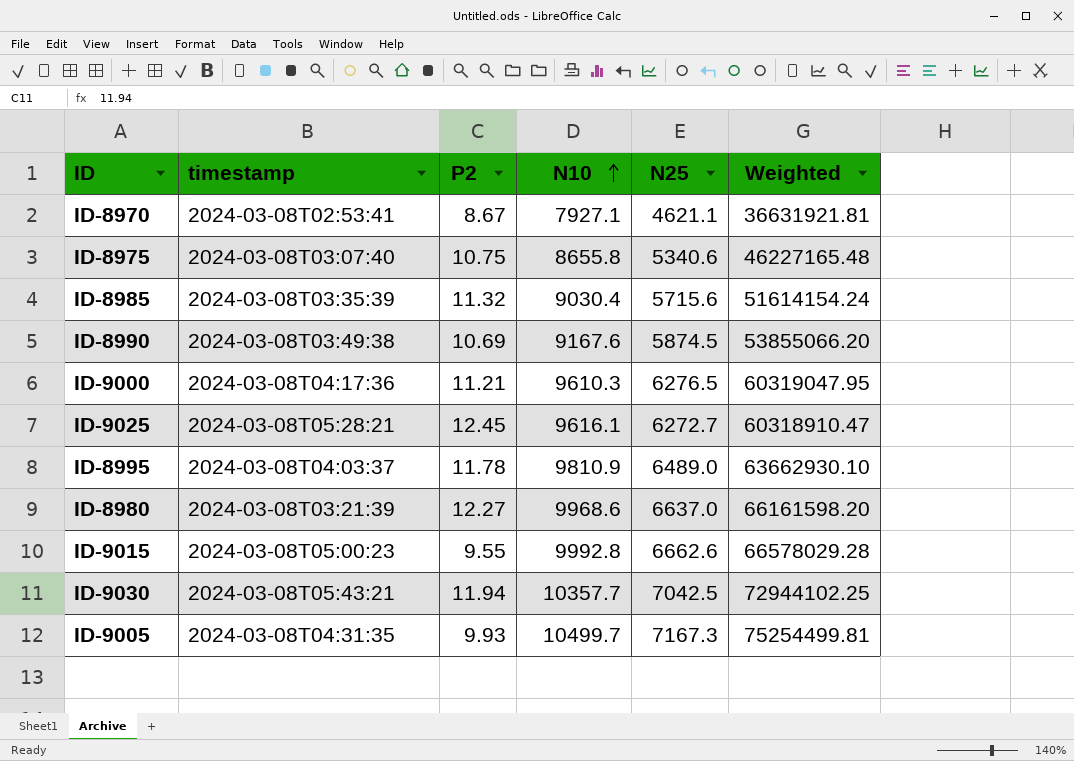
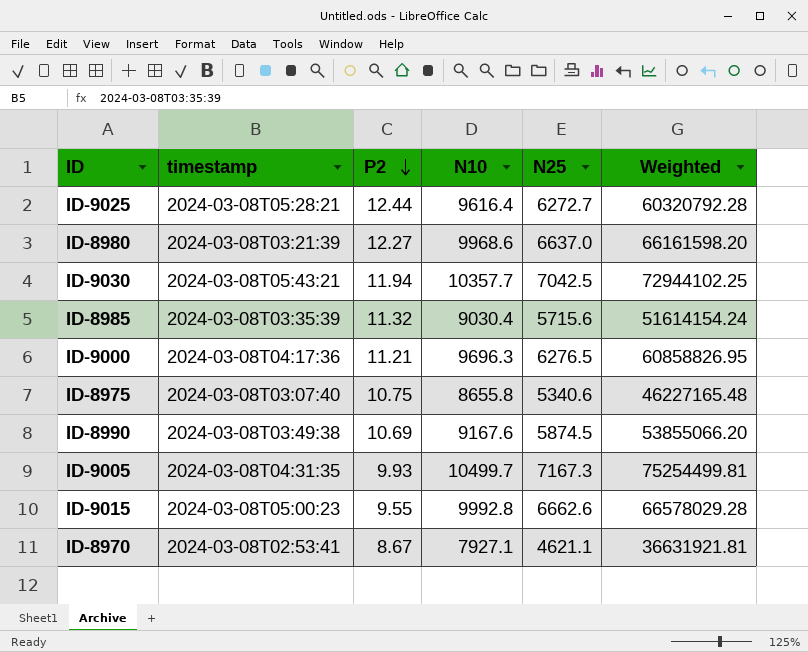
row order: N10 ascending -> P2 descending
row ID-8995: 2024-03-08T04:03:37 | 11.78 | 9810.9 | 6489.0 | 63662930.10 -> none
ID-9025 | P2: 12.45 -> 12.44
ID-9025 | N10: 9616.1 -> 9616.4
ID-9025 | Weighted: 60318910.47 -> 60320792.28
ID-9000 | N10: 9610.3 -> 9696.3
ID-9000 | Weighted: 60319047.95 -> 60858826.95

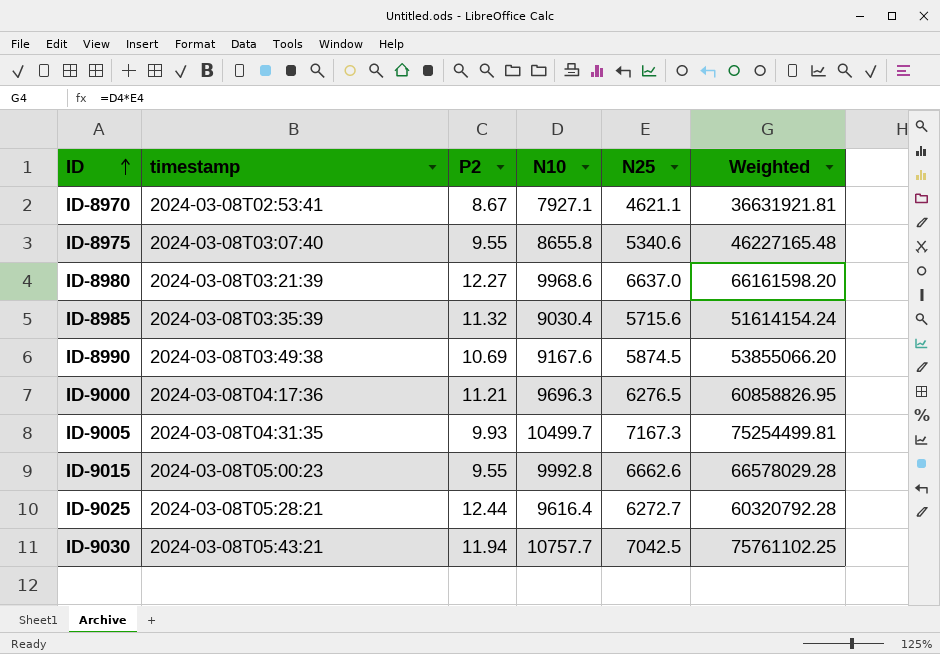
row order: P2 descending -> ID ascending
ID-8975 | P2: 10.75 -> 9.55
ID-9030 | N10: 10357.7 -> 10757.7
ID-9030 | Weighted: 72944102.25 -> 75761102.25

